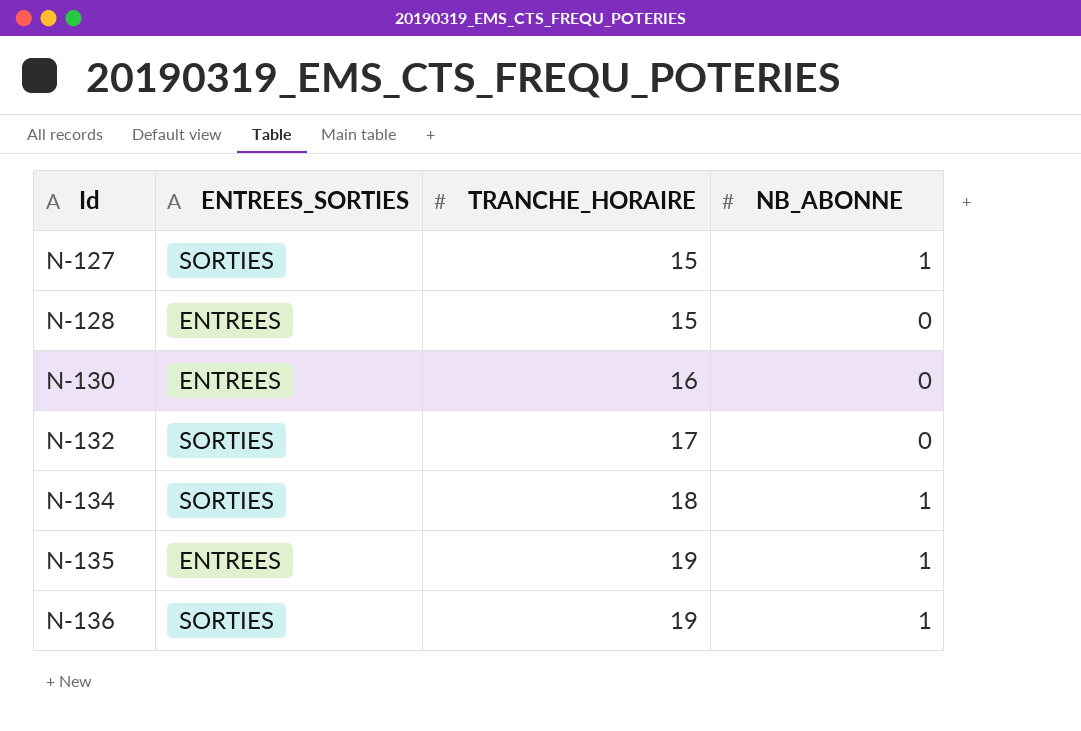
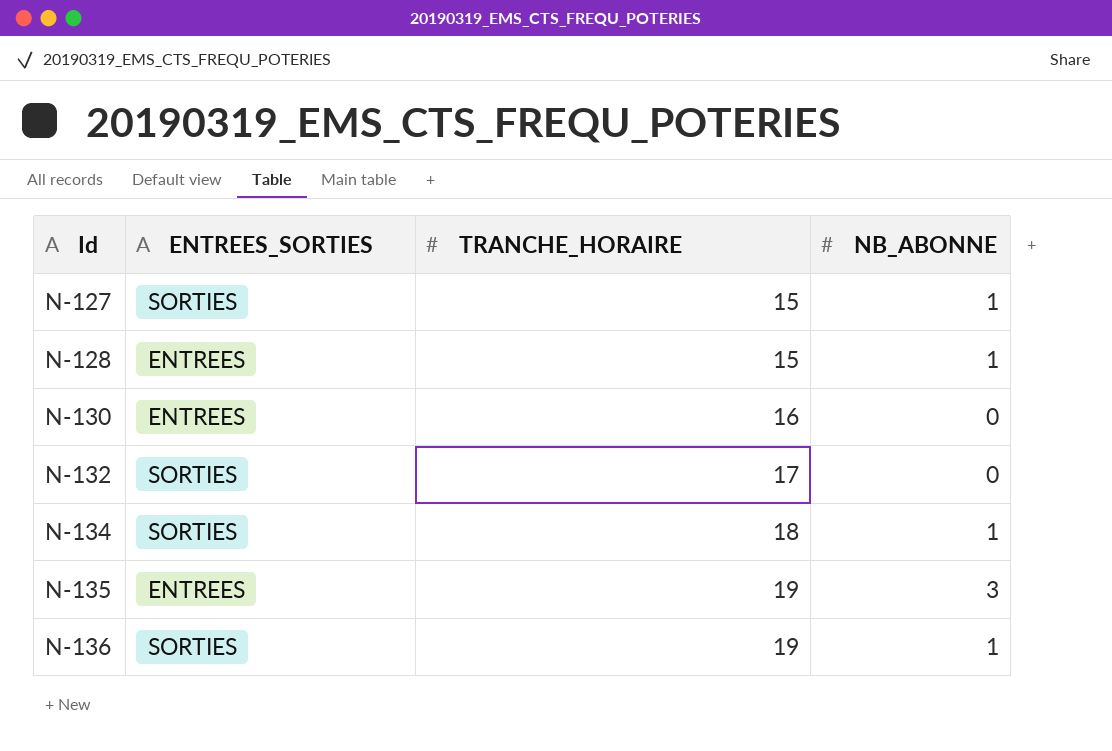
N-128 | NB_ABONNE: 0 -> 1
N-135 | NB_ABONNE: 1 -> 3

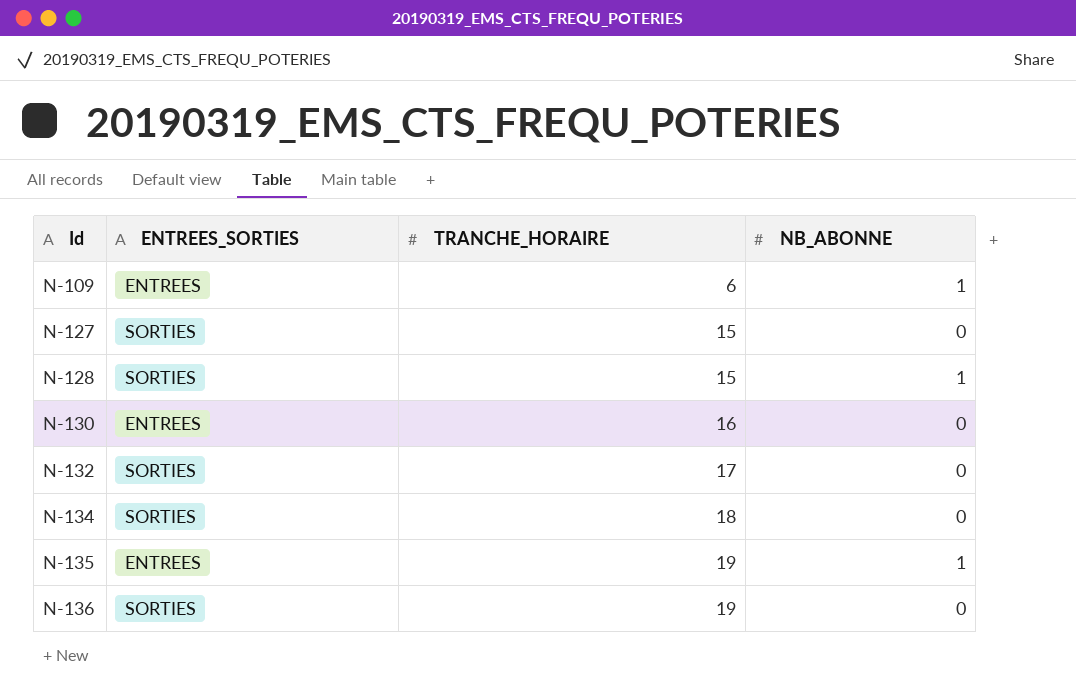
row N-109: none -> ENTREES | 6 | 1
N-127 | NB_ABONNE: 1 -> 0
N-128 | ENTREES_SORTIES: ENTREES -> SORTIES
N-134 | NB_ABONNE: 1 -> 0
N-135 | NB_ABONNE: 3 -> 1
N-136 | NB_ABONNE: 1 -> 0

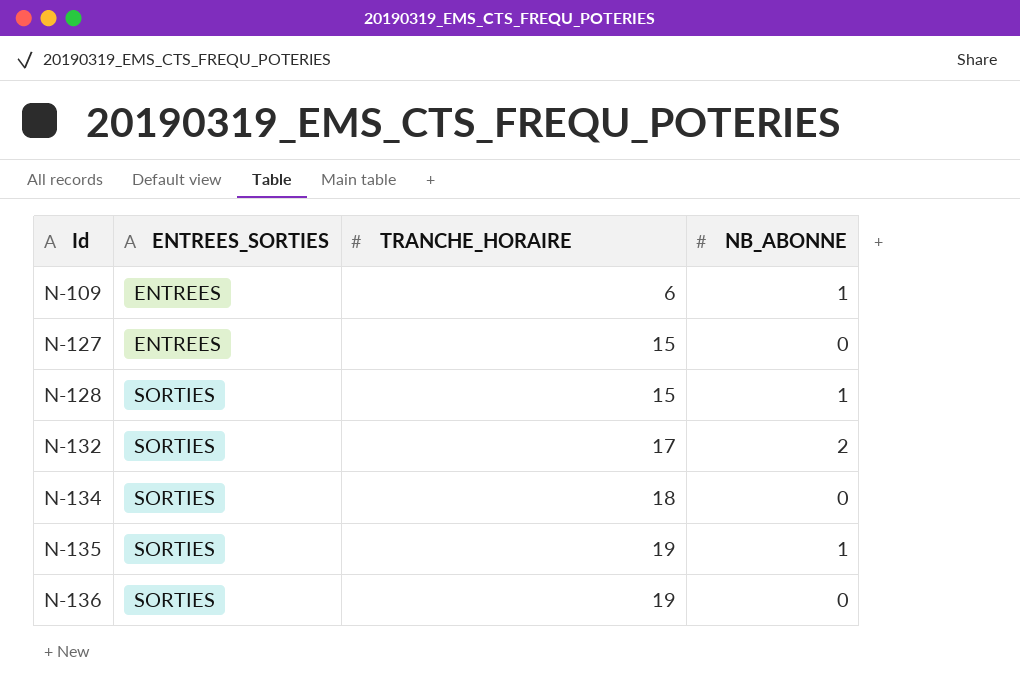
row N-130: ENTREES | 16 | 0 -> none
N-127 | ENTREES_SORTIES: SORTIES -> ENTREES
N-132 | NB_ABONNE: 0 -> 2
N-135 | ENTREES_SORTIES: ENTREES -> SORTIES

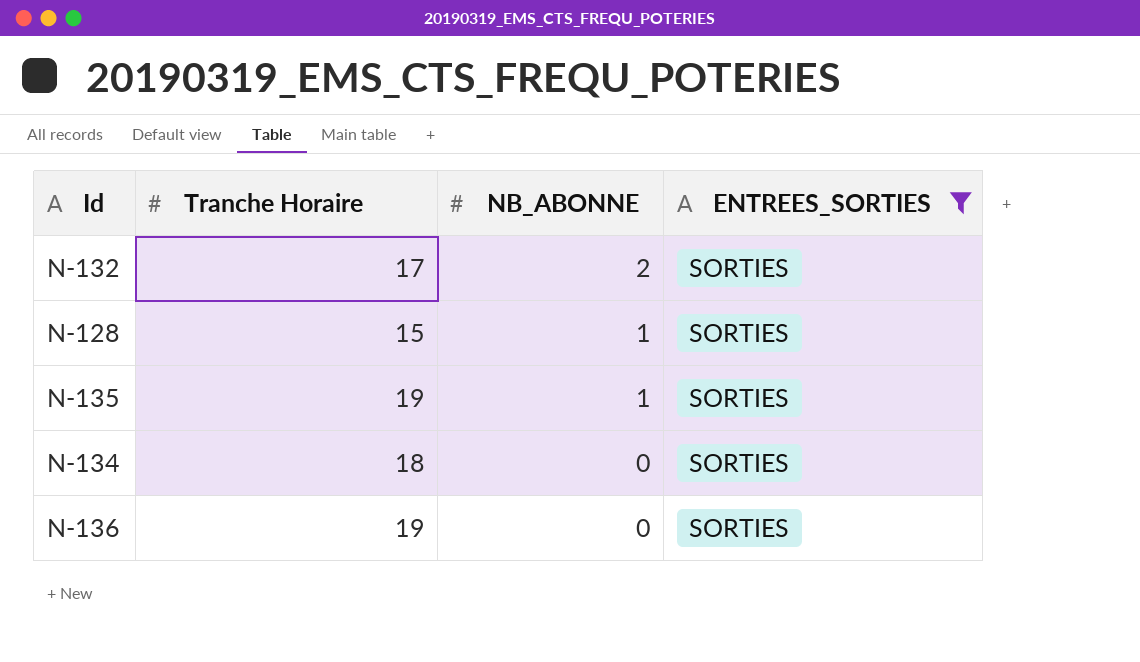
filter: none -> ENTREES_SORTIES = SORTIES
row order: Id ascending -> NB_ABONNE descending
column name: TRANCHE_HORAIRE -> Tranche Horaire
column ENTREES_SORTIES | position: 2 -> 4

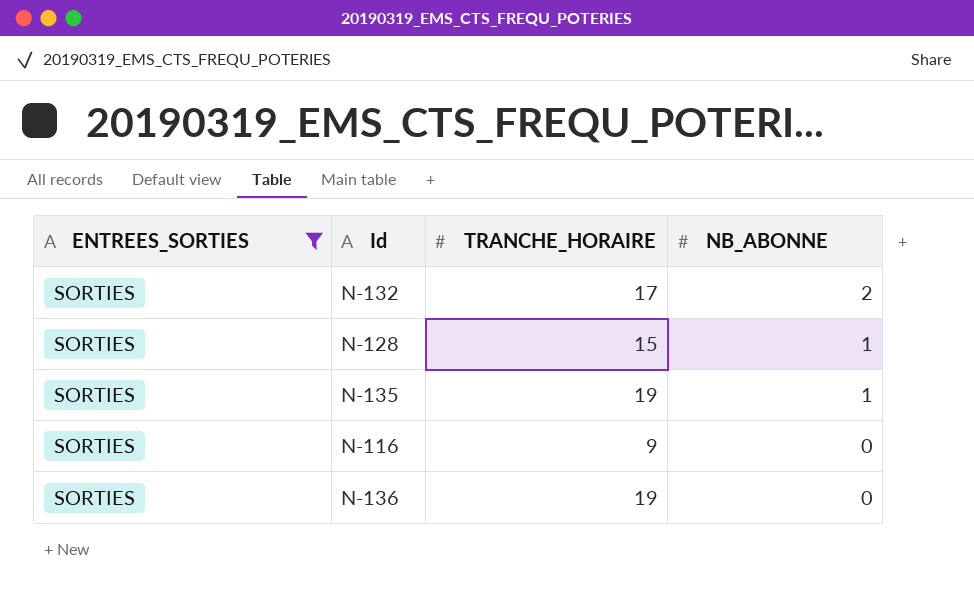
column ENTREES_SORTIES | position: 4 -> 1
column name: Tranche Horaire -> TRANCHE_HORAIRE
row N-134: 18 | 0 | SORTIES -> none
row N-116: none -> SORTIES | 9 | 0

